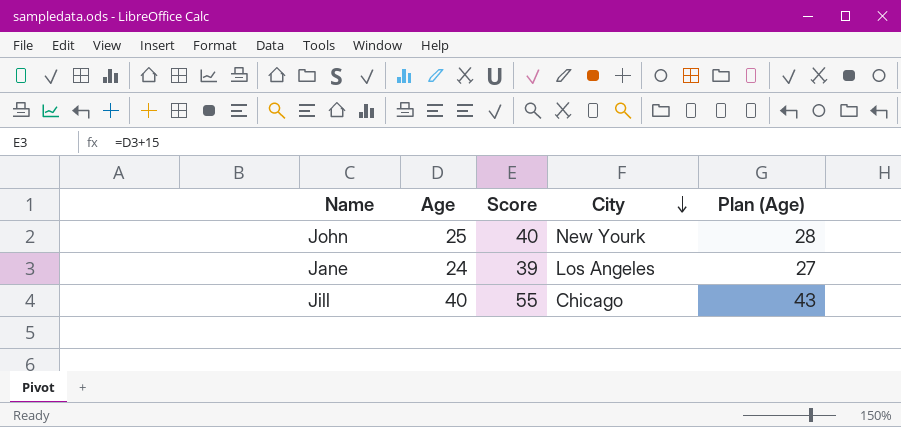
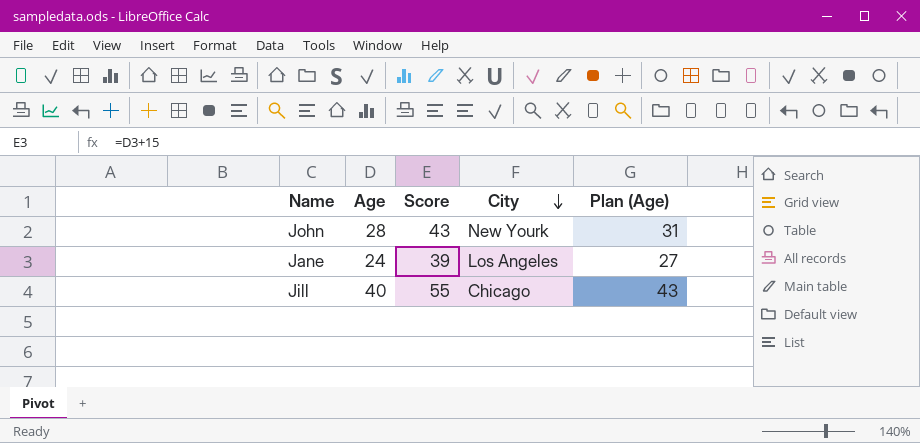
John | Age: 25 -> 28
John | Score: 40 -> 43
John | Plan (Age): 28 -> 31

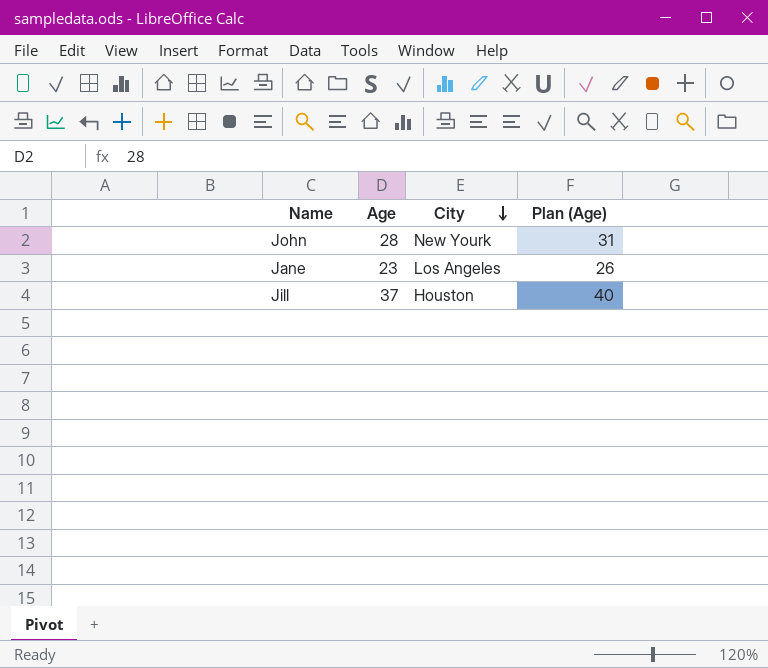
column Score | formula: [Age] + 15 -> none
Jane | Age: 24 -> 23
Jane | Plan (Age): 27 -> 26
Jill | Age: 40 -> 37
Jill | City: Chicago -> Houston
Jill | Plan (Age): 43 -> 40

